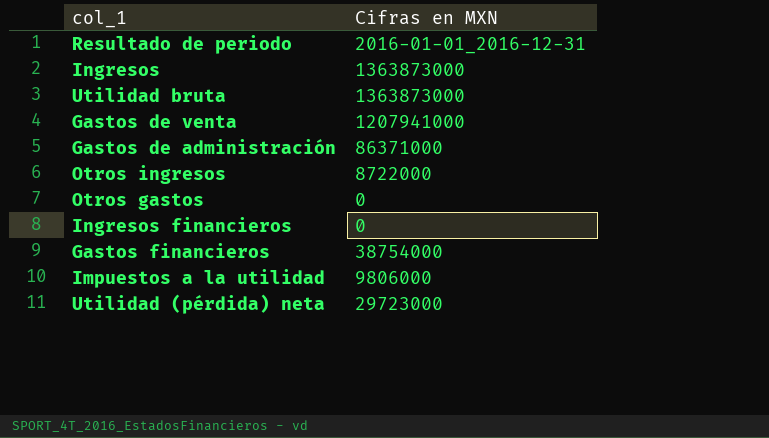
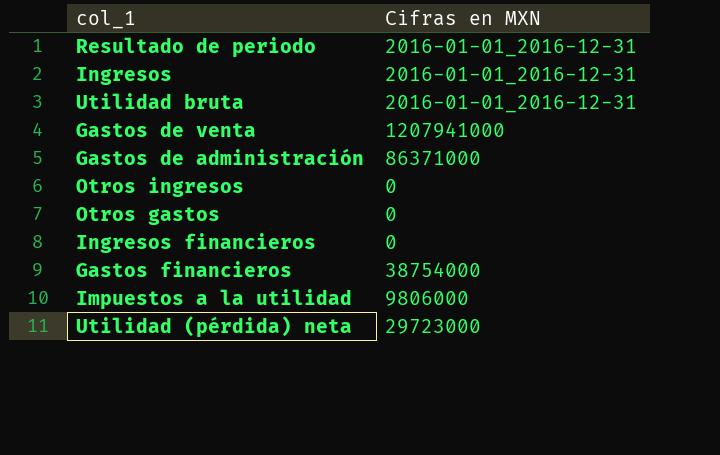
Ingresos | Cifras en MXN: 1363873000 -> 2016-01-01_2016-12-31
Utilidad bruta | Cifras en MXN: 1363873000 -> 2016-01-01_2016-12-31
Otros ingresos | Cifras en MXN: 8722000 -> 0

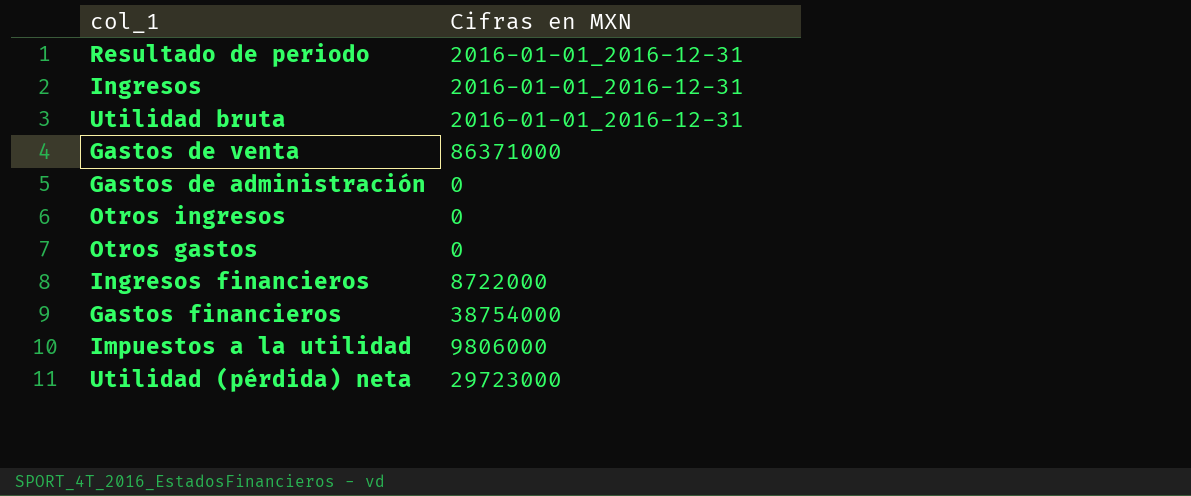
Gastos de venta | Cifras en MXN: 1207941000 -> 86371000
Gastos de administración | Cifras en MXN: 86371000 -> 0
Ingresos financieros | Cifras en MXN: 0 -> 8722000

